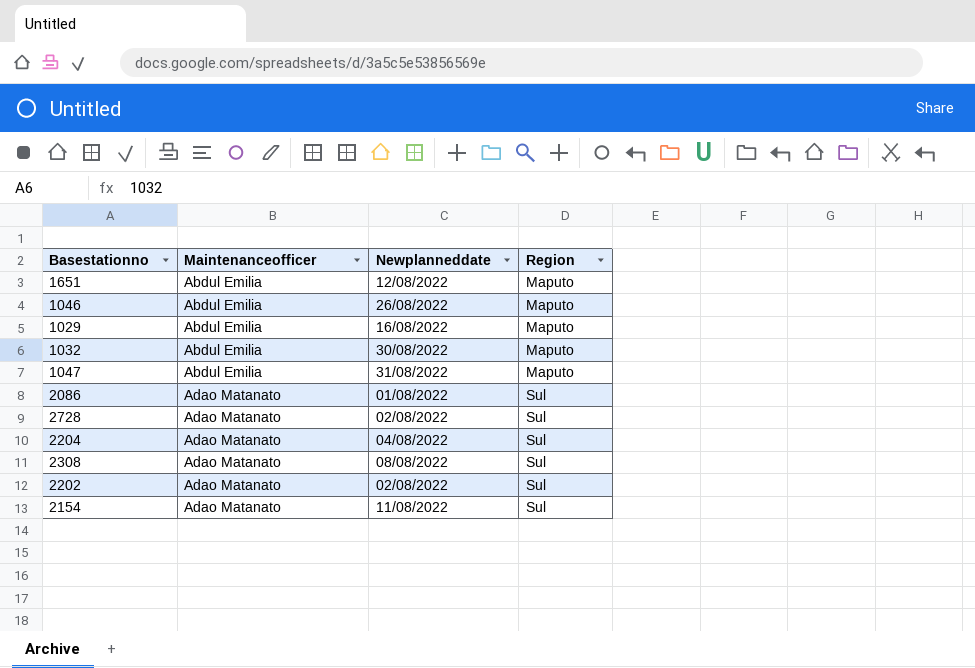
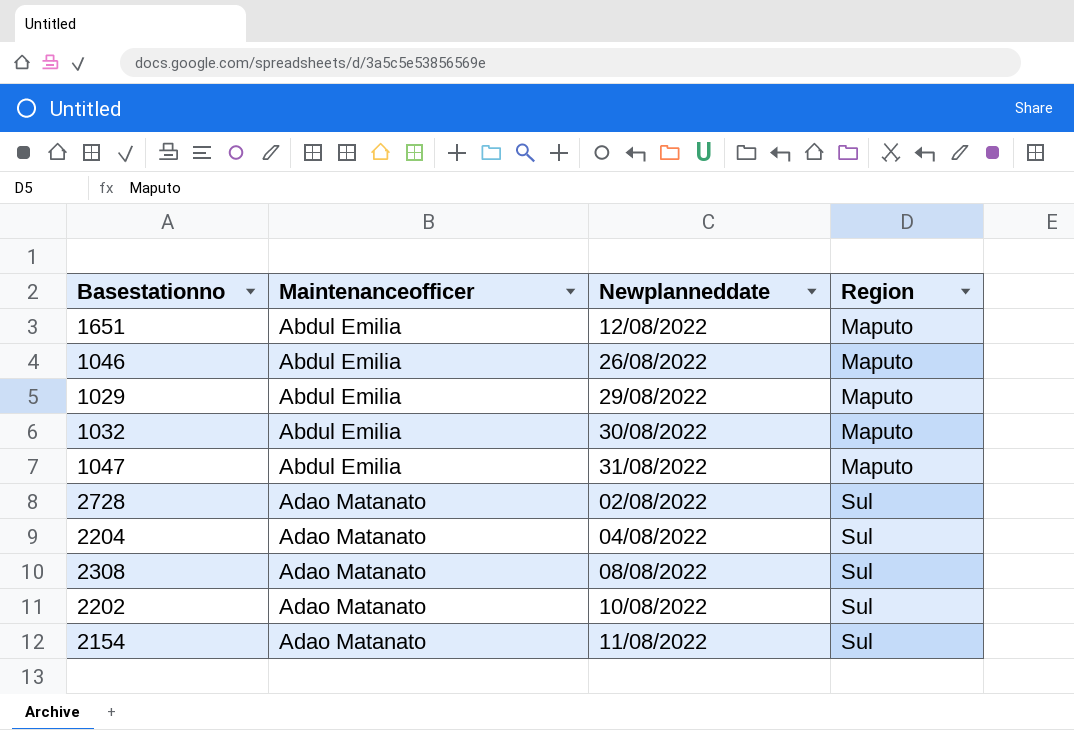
row 2086: Adao Matanato | 01/08/2022 | Sul -> none
1029 | Newplanneddate: 16/08/2022 -> 29/08/2022
2202 | Newplanneddate: 02/08/2022 -> 10/08/2022

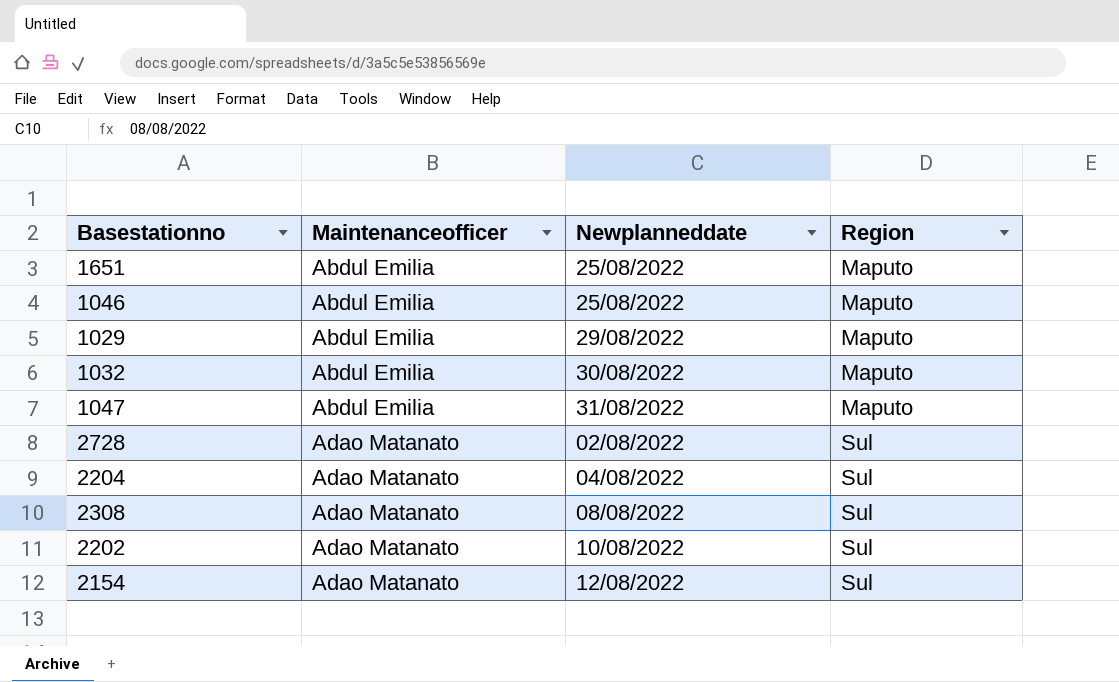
1651 | Newplanneddate: 12/08/2022 -> 25/08/2022
1046 | Newplanneddate: 26/08/2022 -> 25/08/2022
2154 | Newplanneddate: 11/08/2022 -> 12/08/2022

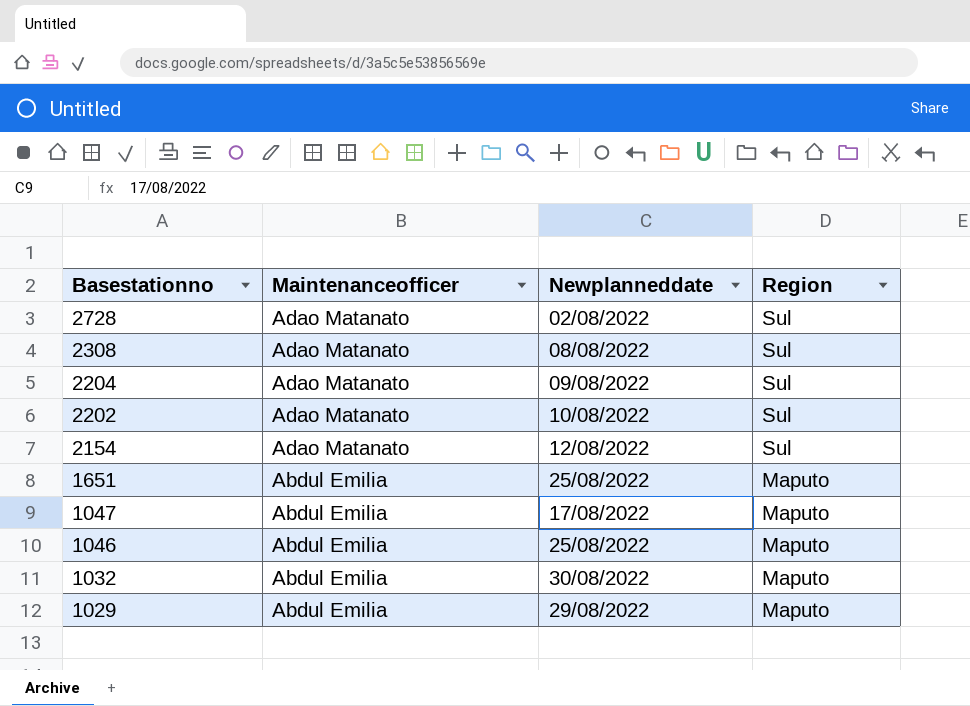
row order: Maintenanceofficer ascending -> Basestationno descending
2204 | Newplanneddate: 04/08/2022 -> 09/08/2022
1047 | Newplanneddate: 31/08/2022 -> 17/08/2022

